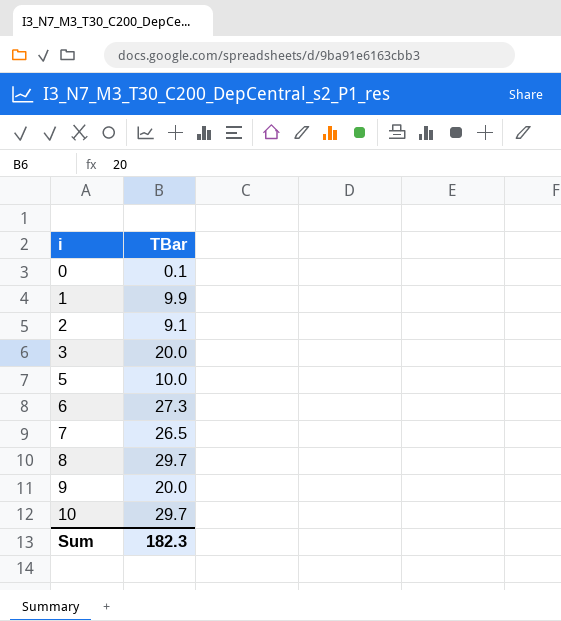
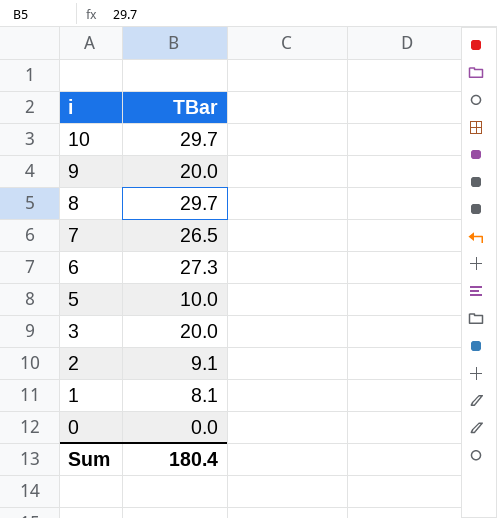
row order: i ascending -> i descending
1 | TBar: 9.9 -> 8.1
0 | TBar: 0.1 -> 0.0
Sum | TBar: 182.3 -> 180.4

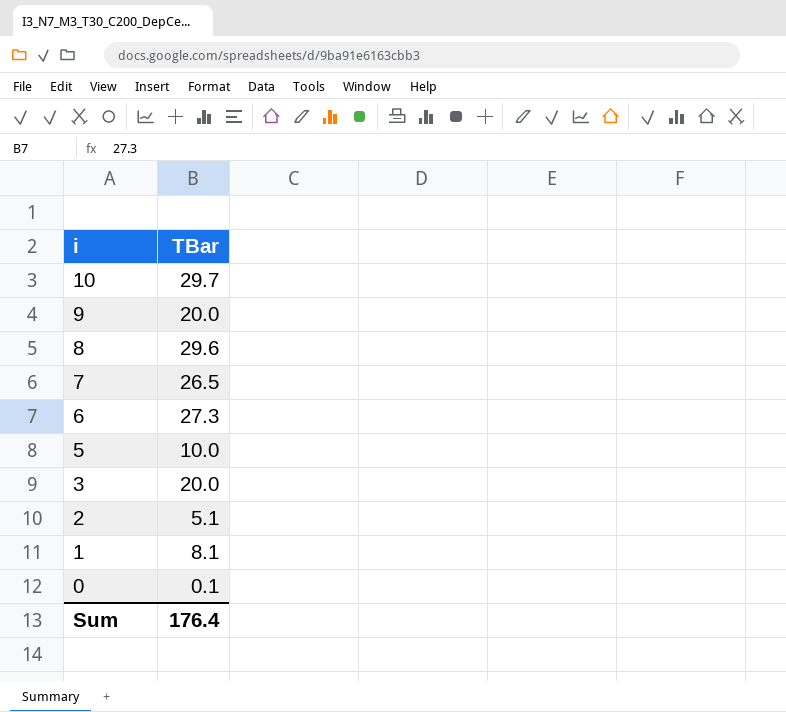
8 | TBar: 29.7 -> 29.6
2 | TBar: 9.1 -> 5.1
0 | TBar: 0.0 -> 0.1
Sum | TBar: 180.4 -> 176.4

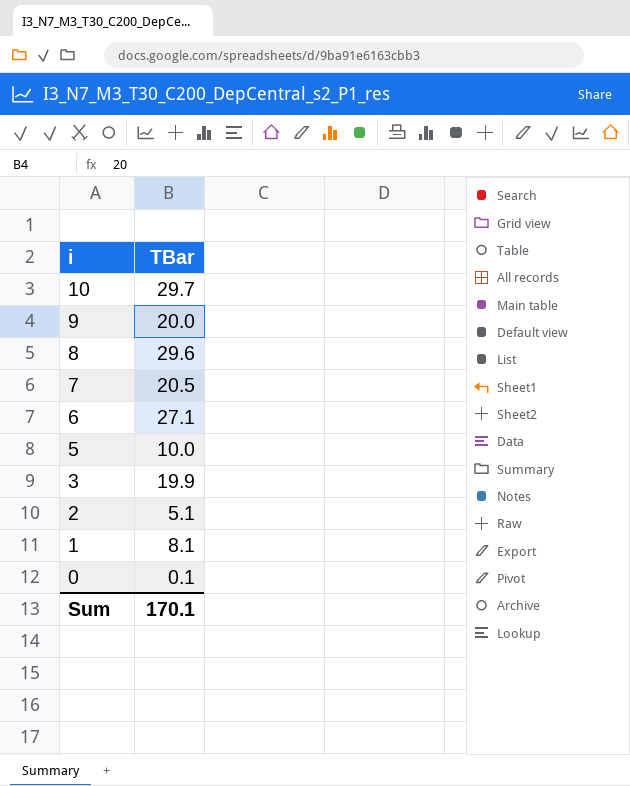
7 | TBar: 26.5 -> 20.5
6 | TBar: 27.3 -> 27.1
3 | TBar: 20.0 -> 19.9
Sum | TBar: 176.4 -> 170.1

